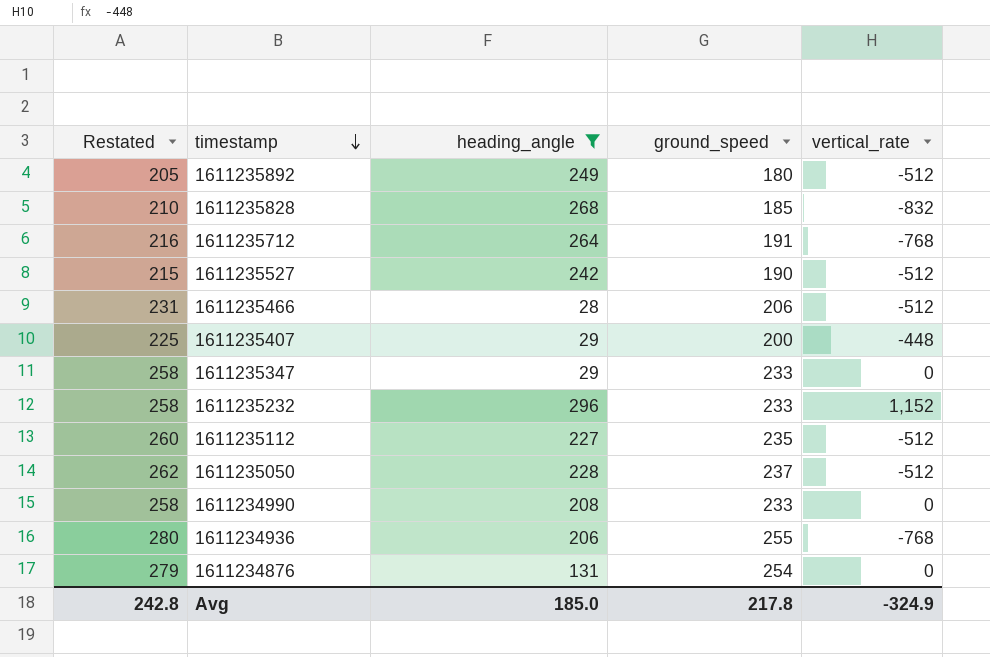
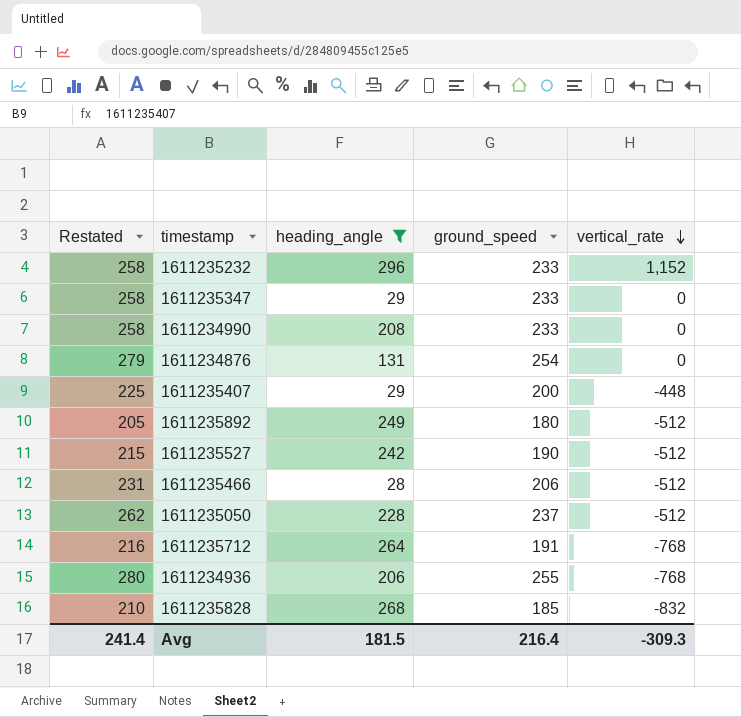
row order: timestamp descending -> vertical_rate descending
row 1611235112: 260 | 227 | 235 | -512 -> none
Avg | Restated: 242.8 -> 241.4
Avg | heading_angle: 185.0 -> 181.5
Avg | ground_speed: 217.8 -> 216.4
Avg | vertical_rate: -324.9 -> -309.3

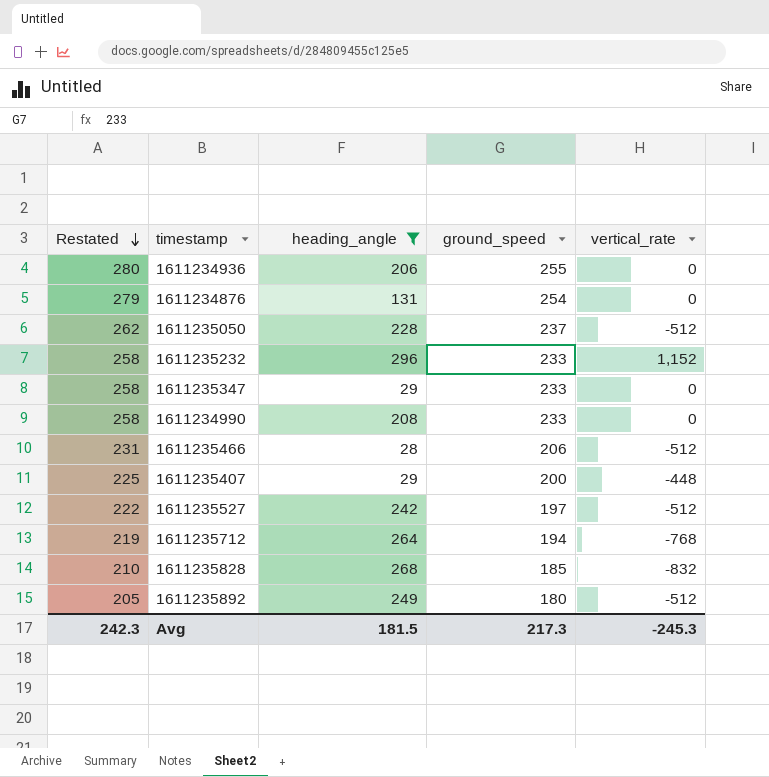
row order: vertical_rate descending -> Restated descending
1611234936 | vertical_rate: -768 -> 0
1611235527 | Restated: 215 -> 222
1611235527 | ground_speed: 190 -> 197
1611235712 | Restated: 216 -> 219
1611235712 | ground_speed: 191 -> 194
Avg | Restated: 241.4 -> 242.3
Avg | ground_speed: 216.4 -> 217.3
Avg | vertical_rate: -309.3 -> -245.3

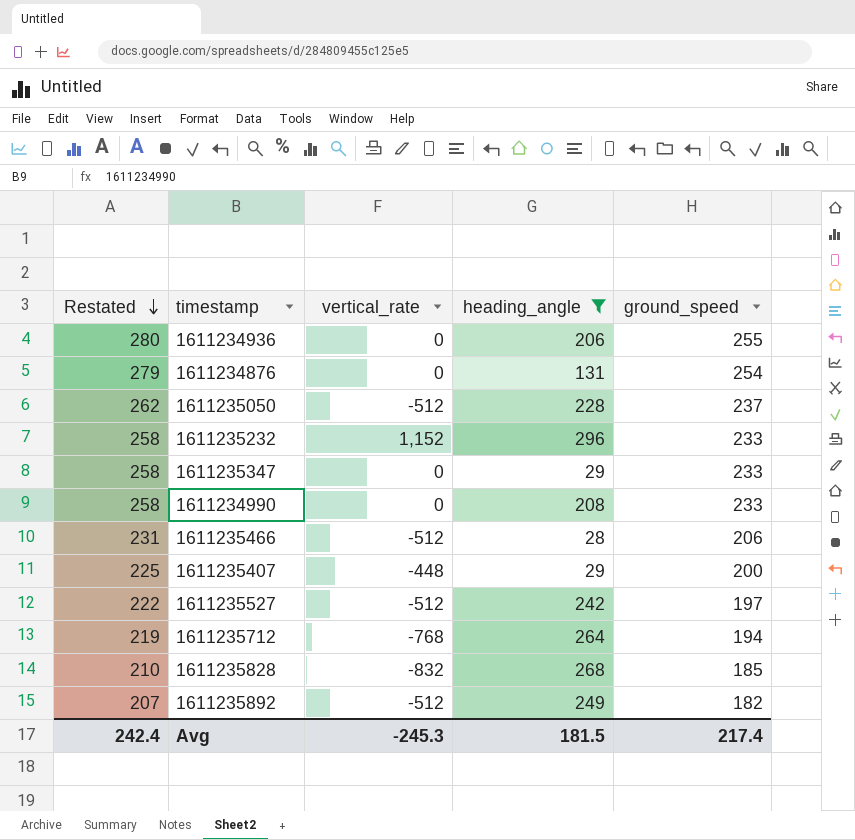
column vertical_rate | position: 5 -> 3
1611235892 | Restated: 205 -> 207
1611235892 | ground_speed: 180 -> 182
Avg | Restated: 242.3 -> 242.4
Avg | ground_speed: 217.3 -> 217.4

